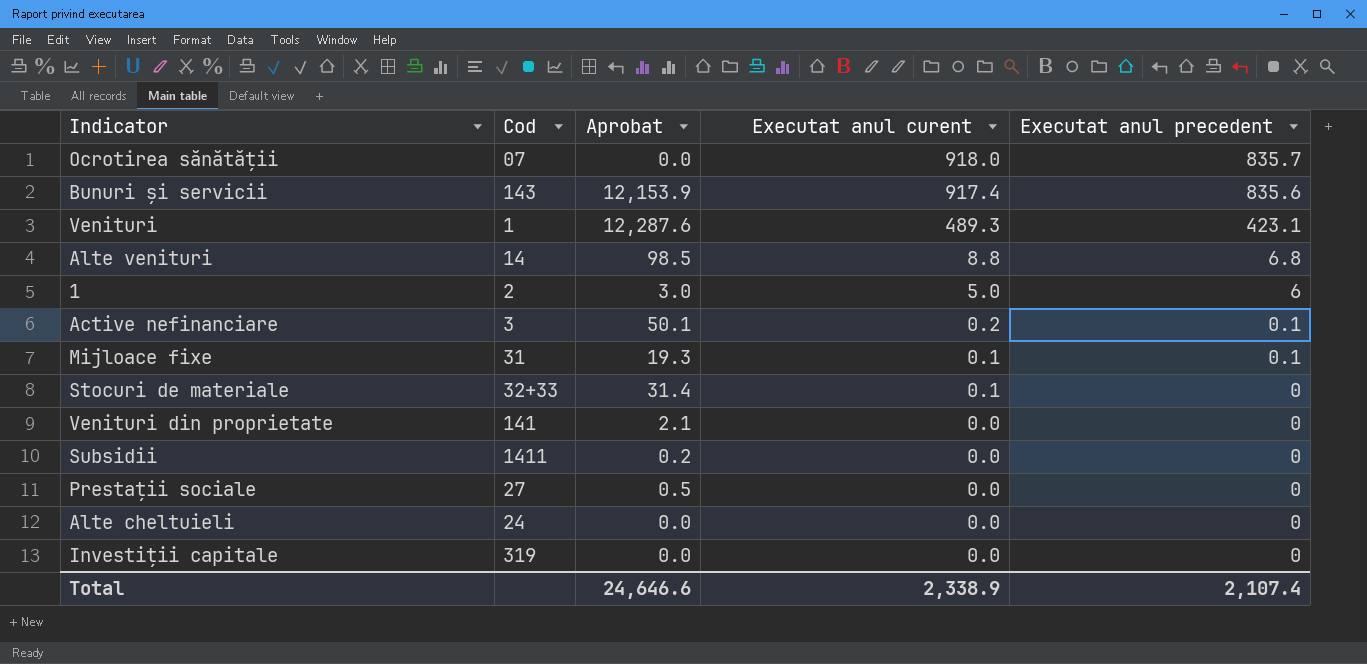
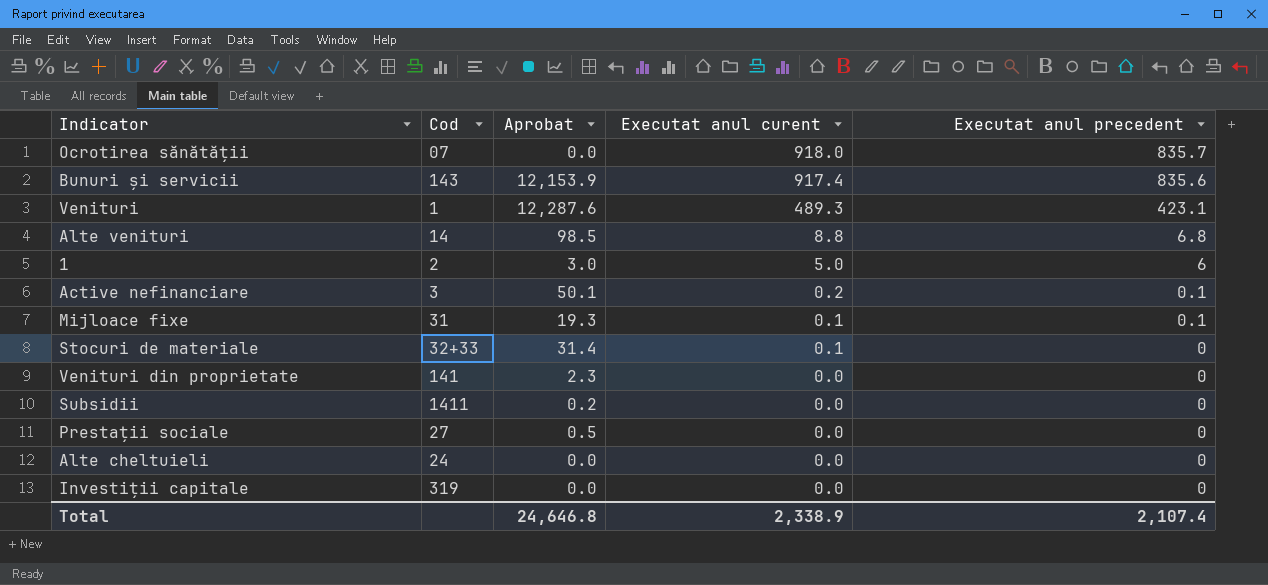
Venituri din proprietate | Aprobat: 2.1 -> 2.3
Total | Aprobat: 24,646.6 -> 24,646.8

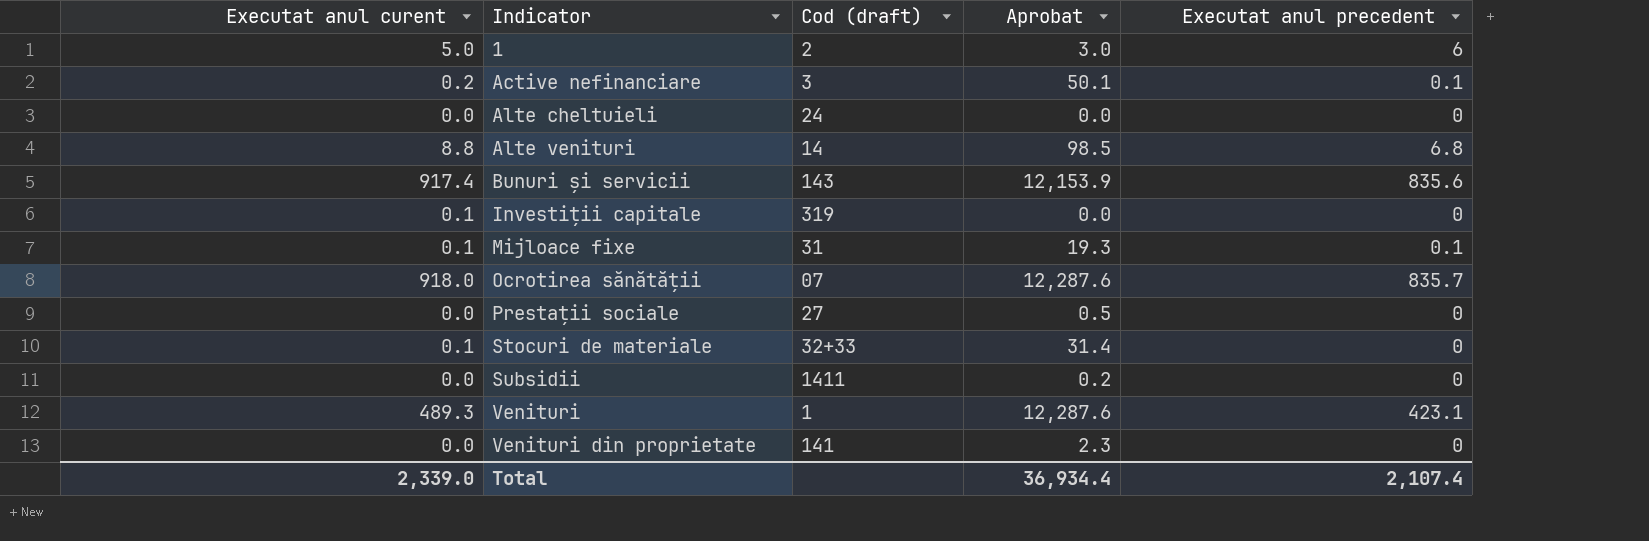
row order: Executat anul curent descending -> Indicator ascending
column Executat anul curent | position: 4 -> 1
column name: Cod -> Cod (draft)
Investiții capitale | Executat anul curent: 0.0 -> 0.1
Ocrotirea sănătății | Aprobat: 0.0 -> 12,287.6
Total | Executat anul curent: 2,338.9 -> 2,339.0
Total | Aprobat: 24,646.8 -> 36,934.4

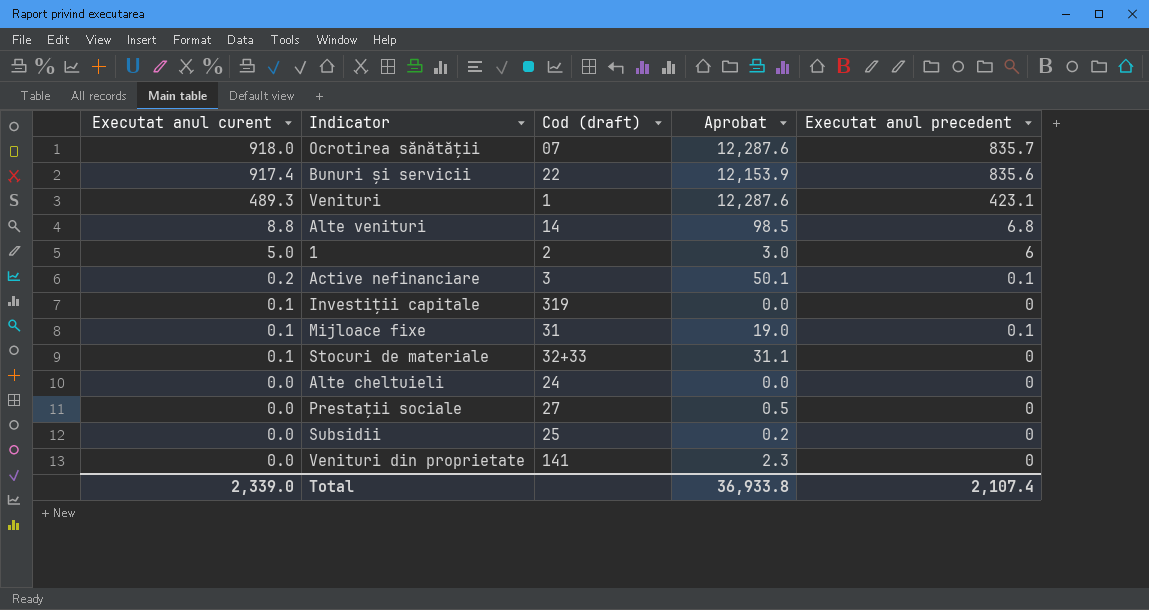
row order: Indicator ascending -> Executat anul curent descending
Bunuri și servicii | Cod (draft): 143 -> 22
Mijloace fixe | Aprobat: 19.3 -> 19.0
Stocuri de materiale | Aprobat: 31.4 -> 31.1
Subsidii | Cod (draft): 1411 -> 25
Total | Aprobat: 36,934.4 -> 36,933.8

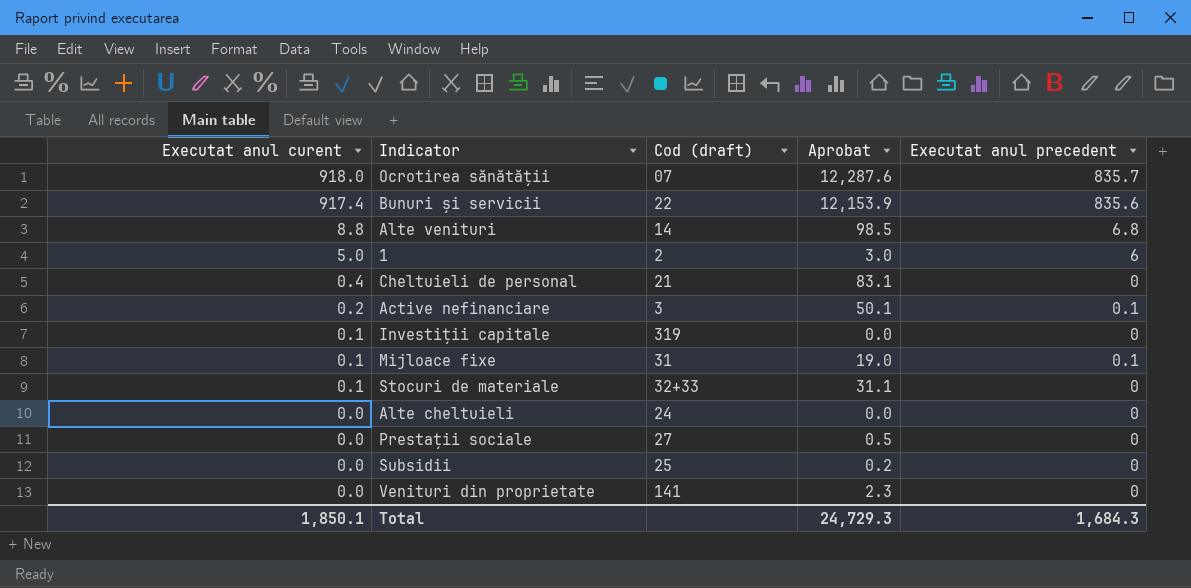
row Venituri: 489.3 | 1 | 12,287.6 | 423.1 -> none
row Cheltuieli de personal: none -> 0.4 | 21 | 83.1 | 0
Total | Executat anul curent: 2,339.0 -> 1,850.1
Total | Aprobat: 36,933.8 -> 24,729.3
Total | Executat anul precedent: 2,107.4 -> 1,684.3

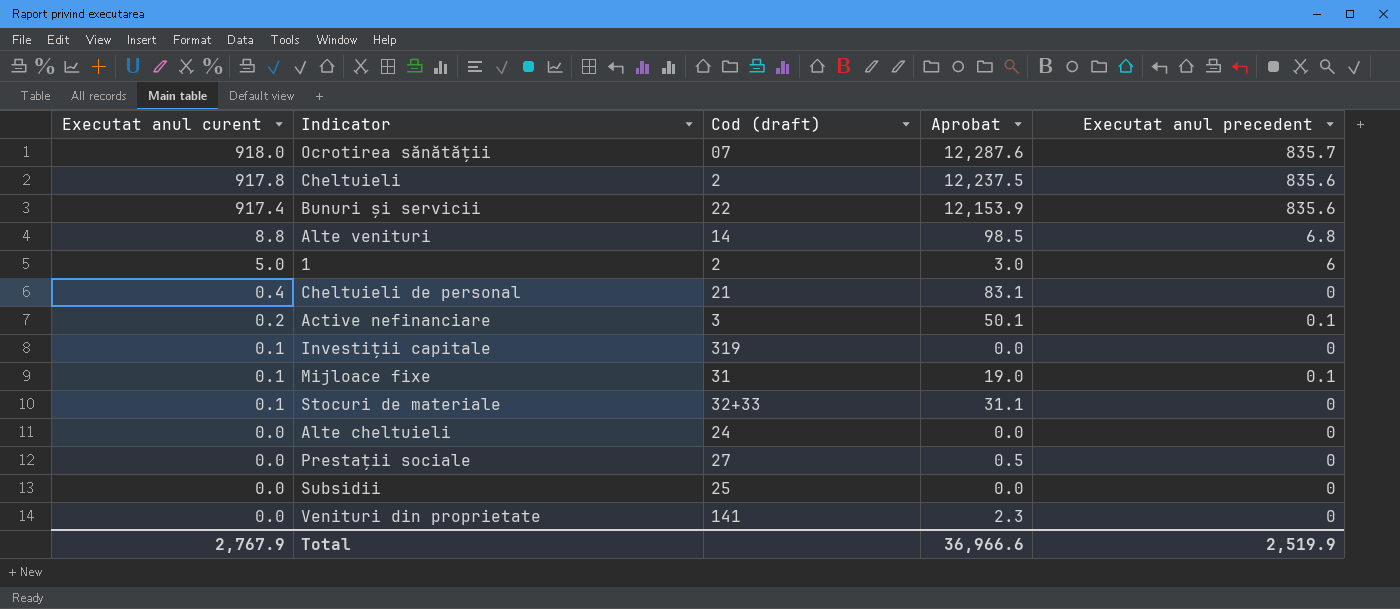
row Cheltuieli: none -> 917.8 | 2 | 12,237.5 | 835.6
Subsidii | Aprobat: 0.2 -> 0.0
Total | Executat anul curent: 1,850.1 -> 2,767.9
Total | Aprobat: 24,729.3 -> 36,966.6
Total | Executat anul precedent: 1,684.3 -> 2,519.9

